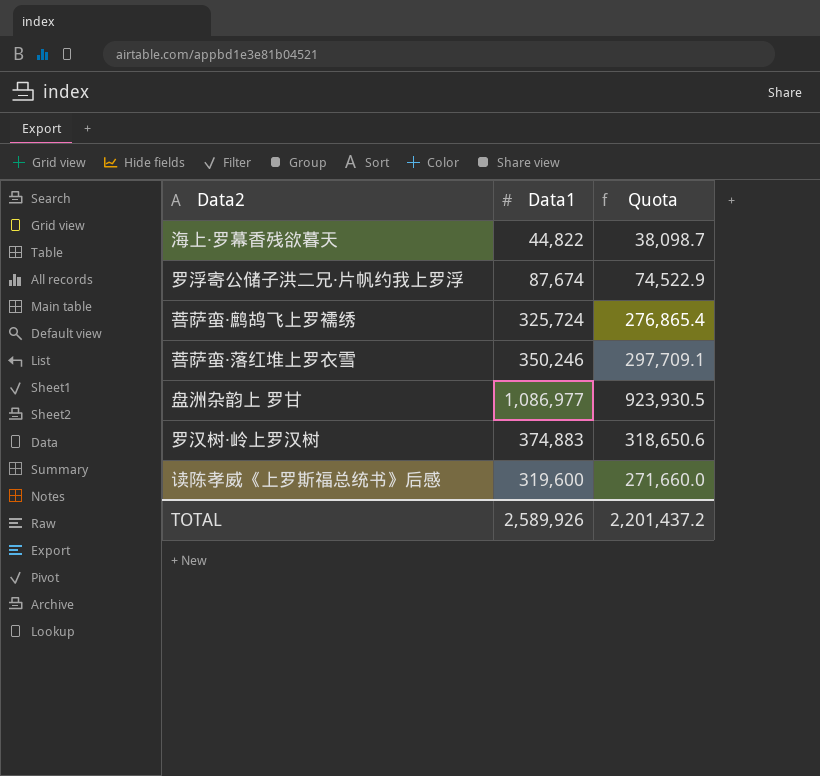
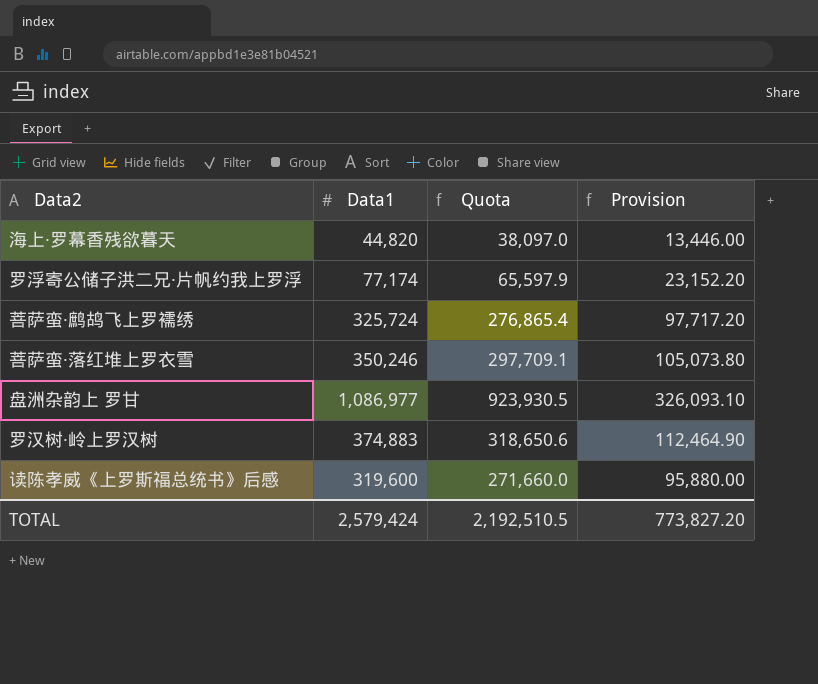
column Provision | formula: none -> [Data1] * 0.3
海上·罗幕香残欲暮天 | Data1: 44,822 -> 44,820
海上·罗幕香残欲暮天 | Quota: 38,098.7 -> 38,097.0
罗浮寄公储子洪二兄·片帆约我上罗浮 | Data1: 87,674 -> 77,174
罗浮寄公储子洪二兄·片帆约我上罗浮 | Quota: 74,522.9 -> 65,597.9
TOTAL | Data1: 2,589,926 -> 2,579,424
TOTAL | Quota: 2,201,437.2 -> 2,192,510.5

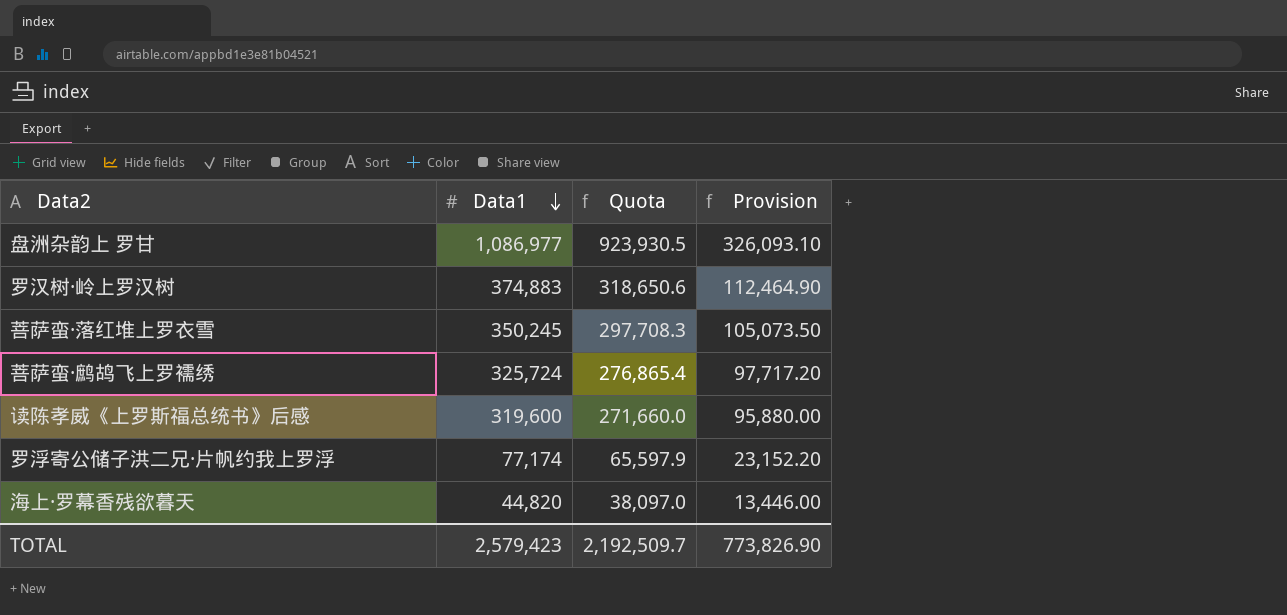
row order: none -> Data1 descending
菩萨蛮·落红堆上罗衣雪 | Data1: 350,246 -> 350,245
菩萨蛮·落红堆上罗衣雪 | Quota: 297,709.1 -> 297,708.3
菩萨蛮·落红堆上罗衣雪 | Provision: 105,073.80 -> 105,073.50
TOTAL | Data1: 2,579,424 -> 2,579,423
TOTAL | Quota: 2,192,510.5 -> 2,192,509.7
TOTAL | Provision: 773,827.20 -> 773,826.90

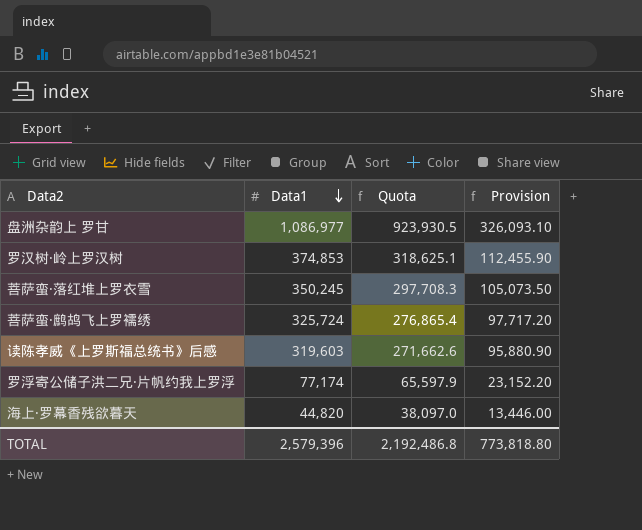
罗汉树·岭上罗汉树 | Data1: 374,883 -> 374,853
罗汉树·岭上罗汉树 | Quota: 318,650.6 -> 318,625.1
罗汉树·岭上罗汉树 | Provision: 112,464.90 -> 112,455.90
读陈孝威《上罗斯福总统书》后感 | Data1: 319,600 -> 319,603
读陈孝威《上罗斯福总统书》后感 | Quota: 271,660.0 -> 271,662.6
读陈孝威《上罗斯福总统书》后感 | Provision: 95,880.00 -> 95,880.90
TOTAL | Data1: 2,579,423 -> 2,579,396
TOTAL | Quota: 2,192,509.7 -> 2,192,486.8
TOTAL | Provision: 773,826.90 -> 773,818.80

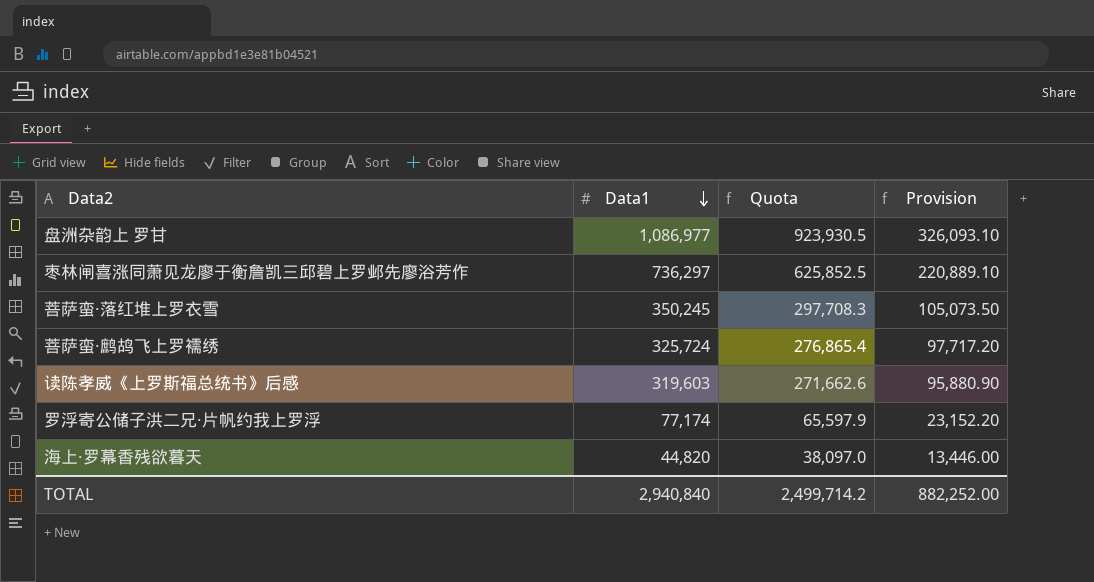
row 罗汉树·岭上罗汉树: 374,853 | 318,625.1 | 112,455.90 -> none
row 枣林闸喜涨同萧见龙廖于衡詹凯三邱碧上罗邺先廖浴芳作: none -> 736,297 | 625,852.5 | 220,889.10
TOTAL | Data1: 2,579,396 -> 2,940,840
TOTAL | Quota: 2,192,486.8 -> 2,499,714.2
TOTAL | Provision: 773,818.80 -> 882,252.00

